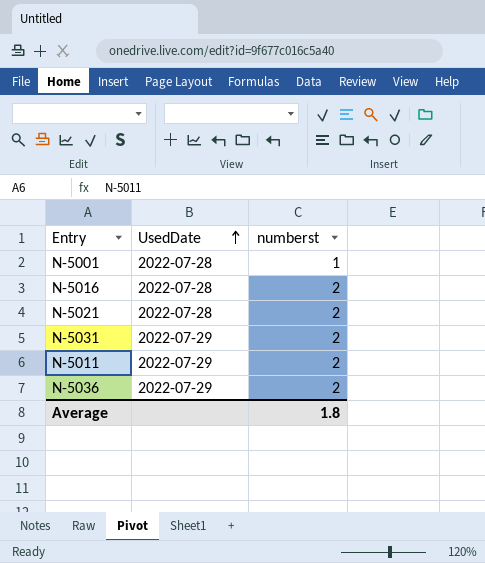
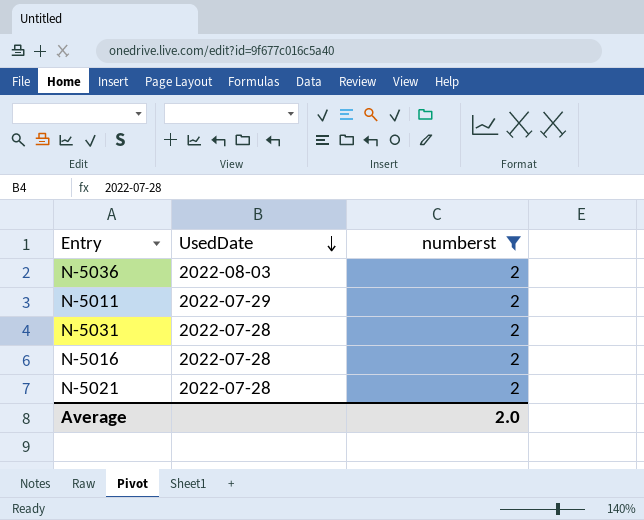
filter: none -> numberst = 2
row order: UsedDate ascending -> UsedDate descending
N-5036 | UsedDate: 2022-07-29 -> 2022-08-03
N-5031 | UsedDate: 2022-07-29 -> 2022-07-28
Average | numberst: 1.8 -> 2.0

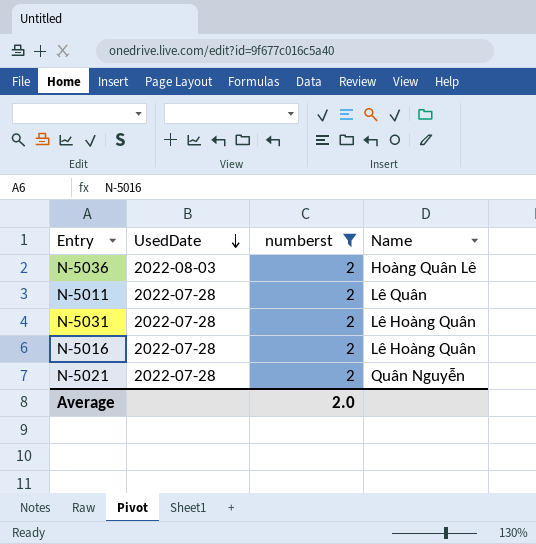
column Name | position: none -> 4
N-5011 | UsedDate: 2022-07-29 -> 2022-07-28

